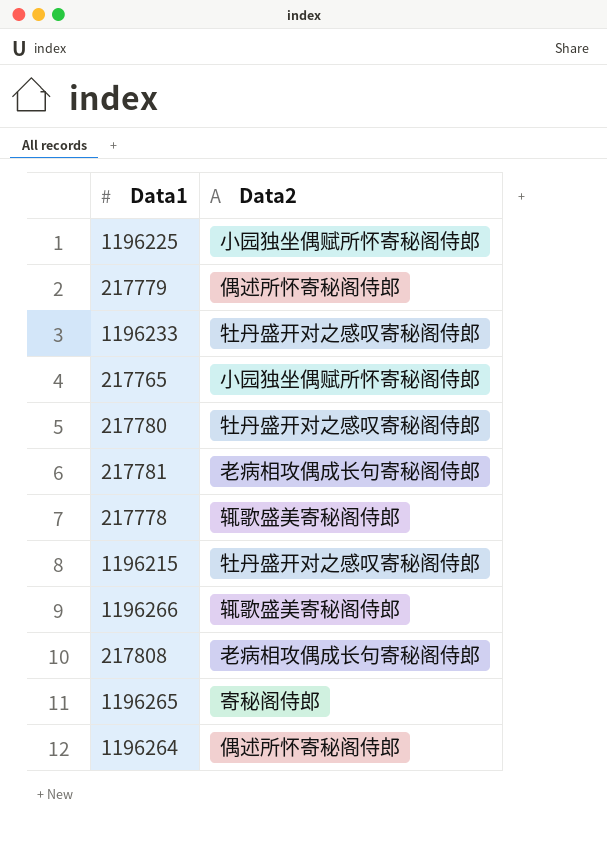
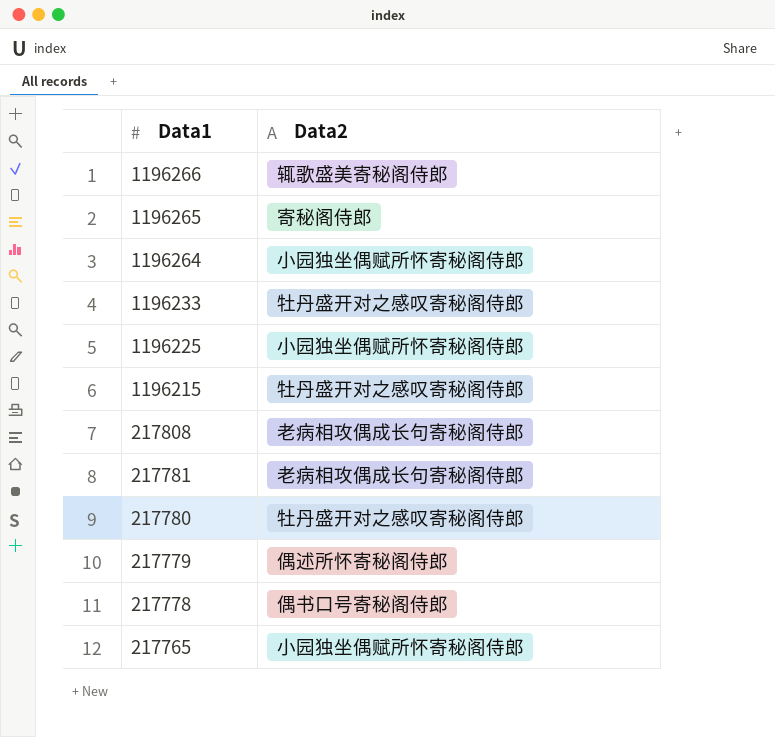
row order: none -> Data1 descending
1196264 | Data2: 偶述所怀寄秘阁侍郎 -> 小园独坐偶赋所怀寄秘阁侍郎
217778 | Data2: 辄歌盛美寄秘阁侍郎 -> 偶书口号寄秘阁侍郎

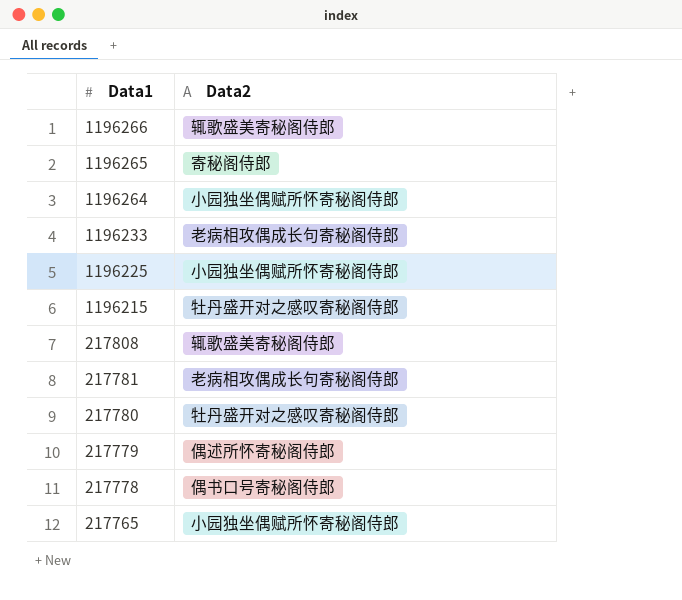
1196233 | Data2: 牡丹盛开对之感叹寄秘阁侍郎 -> 老病相攻偶成长句寄秘阁侍郎
217808 | Data2: 老病相攻偶成长句寄秘阁侍郎 -> 辄歌盛美寄秘阁侍郎

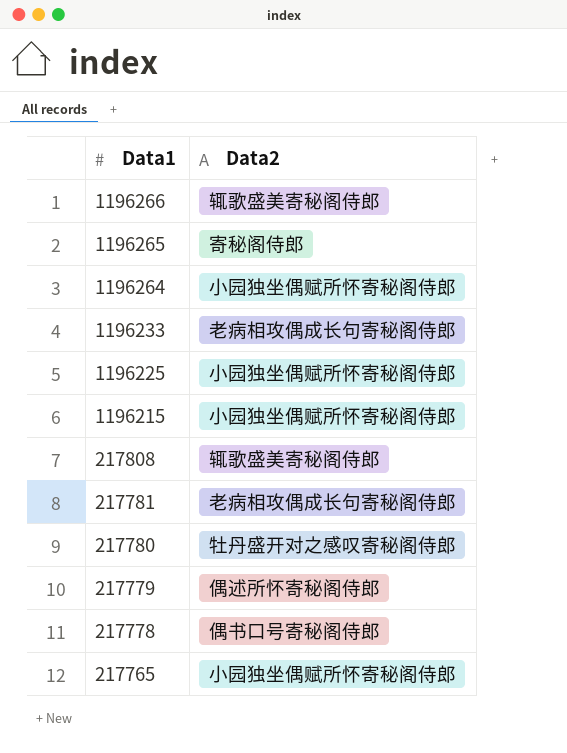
1196215 | Data2: 牡丹盛开对之感叹寄秘阁侍郎 -> 小园独坐偶赋所怀寄秘阁侍郎

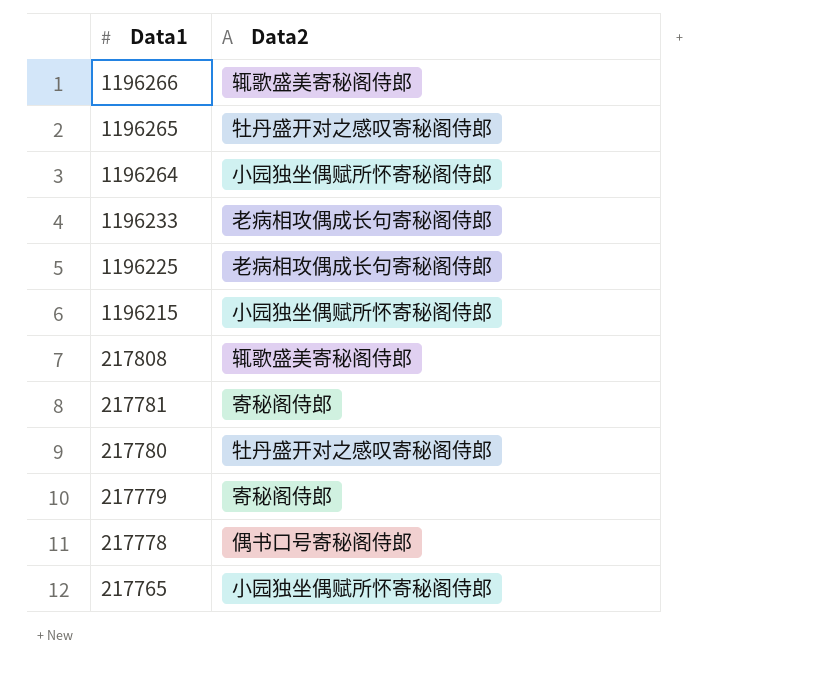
1196265 | Data2: 寄秘阁侍郎 -> 牡丹盛开对之感叹寄秘阁侍郎
1196225 | Data2: 小园独坐偶赋所怀寄秘阁侍郎 -> 老病相攻偶成长句寄秘阁侍郎
217781 | Data2: 老病相攻偶成长句寄秘阁侍郎 -> 寄秘阁侍郎
217779 | Data2: 偶述所怀寄秘阁侍郎 -> 寄秘阁侍郎

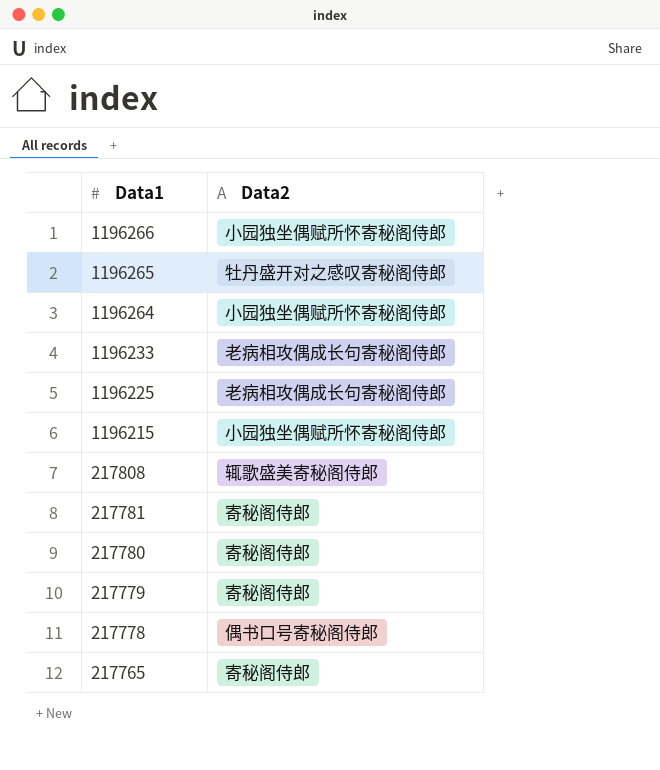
1196266 | Data2: 辄歌盛美寄秘阁侍郎 -> 小园独坐偶赋所怀寄秘阁侍郎
217780 | Data2: 牡丹盛开对之感叹寄秘阁侍郎 -> 寄秘阁侍郎
217765 | Data2: 小园独坐偶赋所怀寄秘阁侍郎 -> 寄秘阁侍郎

